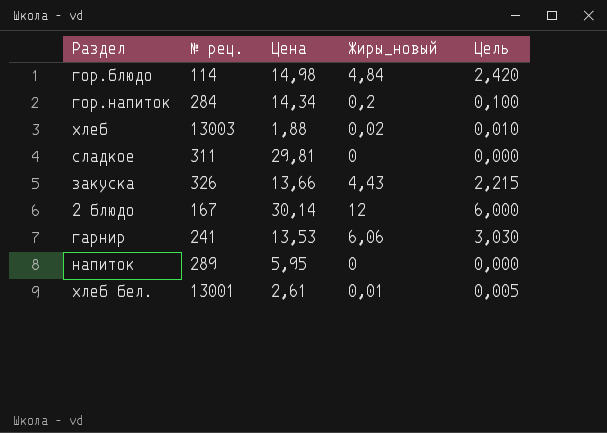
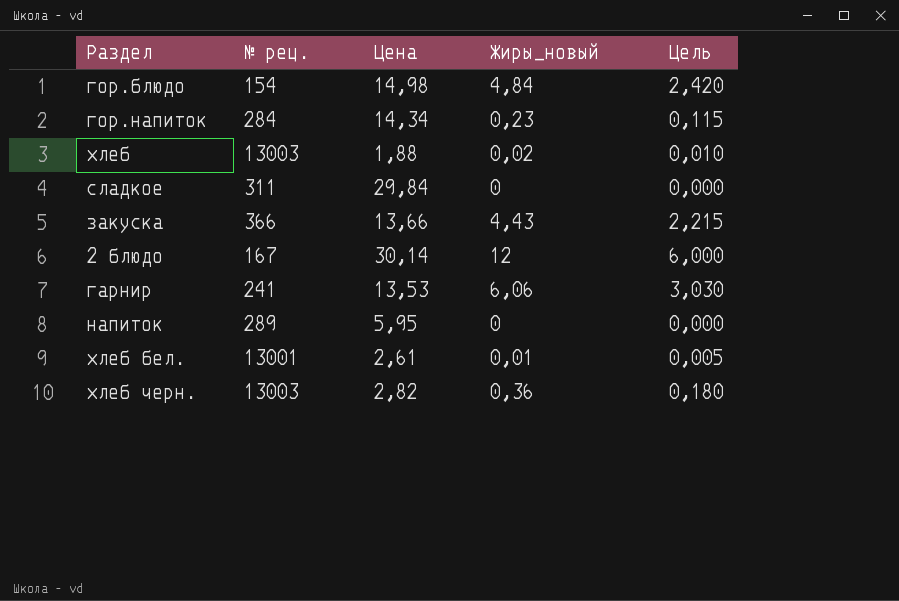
гор.блюдо | № рец.: 114 -> 154
гор.напиток | Жиры_новый: 0,2 -> 0,23
гор.напиток | Цель: 0,100 -> 0,115
сладкое | Цена: 29,81 -> 29,84
закуска | № рец.: 326 -> 366
row хлеб черн.: none -> 13003 | 2,82 | 0,36 | 0,180

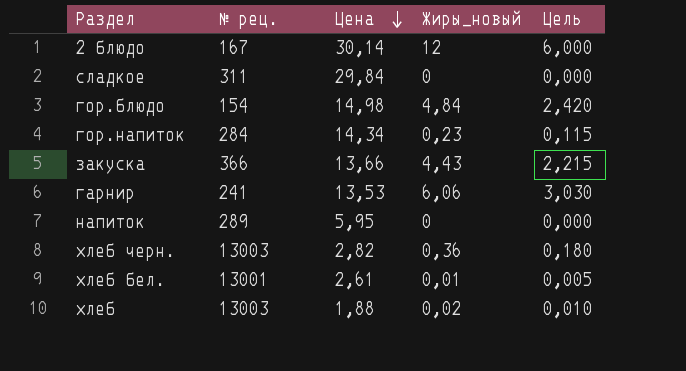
row order: none -> Цена descending

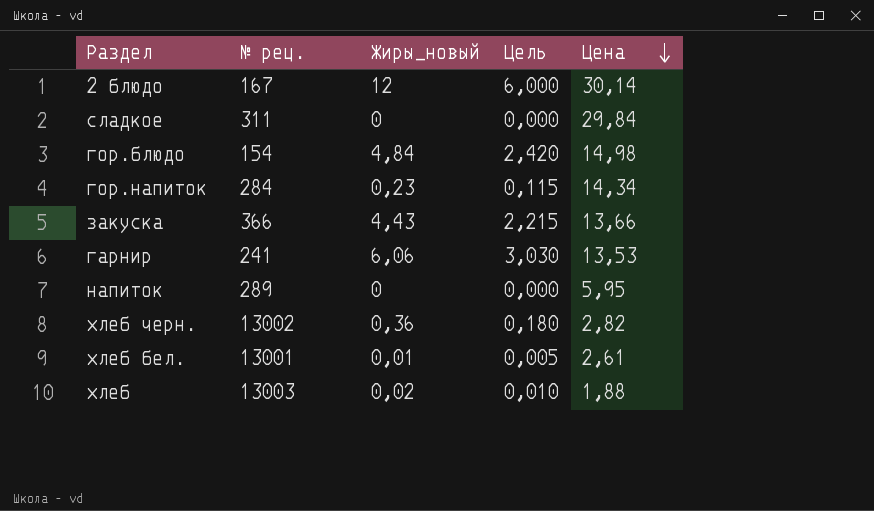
column Цена | position: 3 -> 5
хлеб черн. | № рец.: 13003 -> 13002

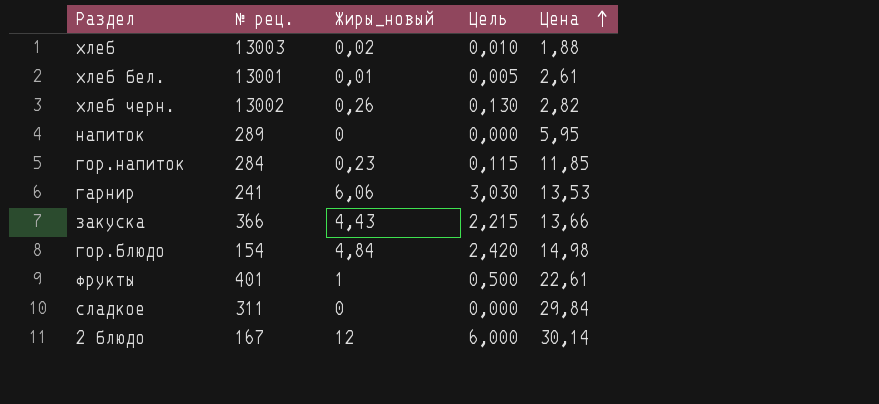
row order: Цена descending -> Цена ascending
хлеб черн. | Жиры_новый: 0,36 -> 0,26
хлеб черн. | Цель: 0,180 -> 0,130
гор.напиток | Цена: 14,34 -> 11,85
row фрукты: none -> 401 | 1 | 0,500 | 22,61

